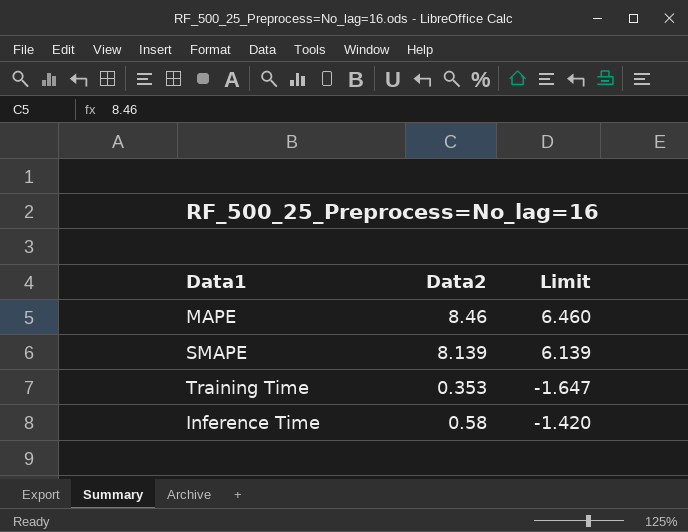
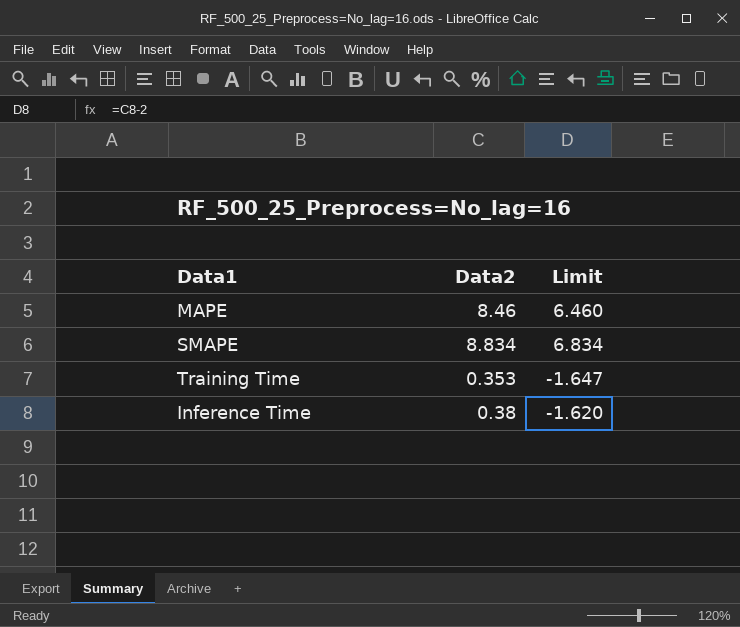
SMAPE | Data2: 8.139 -> 8.834
SMAPE | Limit: 6.139 -> 6.834
Inference Time | Data2: 0.58 -> 0.38
Inference Time | Limit: -1.420 -> -1.620

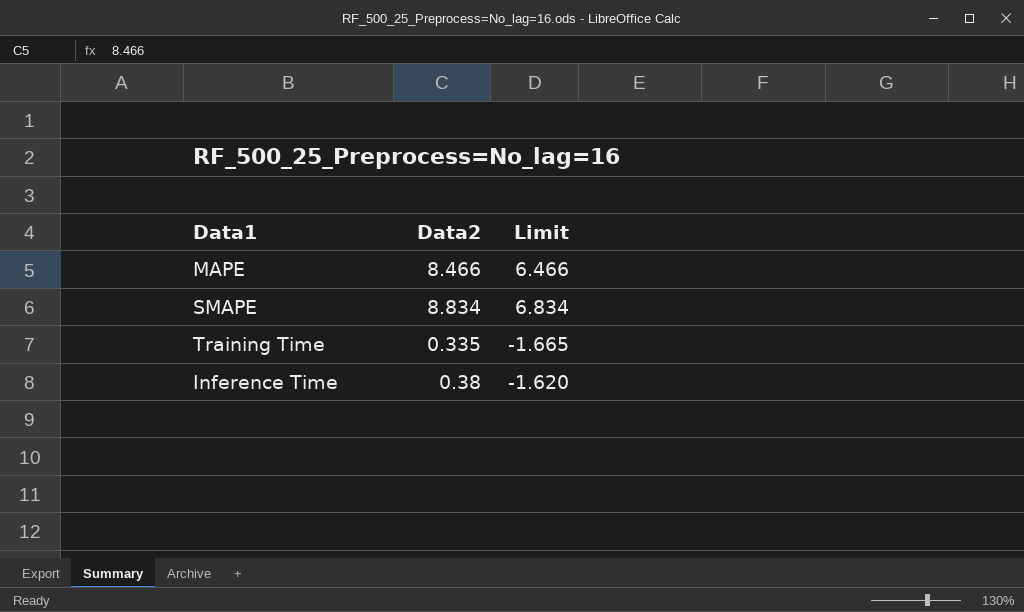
MAPE | Data2: 8.46 -> 8.466
MAPE | Limit: 6.460 -> 6.466
Training Time | Data2: 0.353 -> 0.335
Training Time | Limit: -1.647 -> -1.665

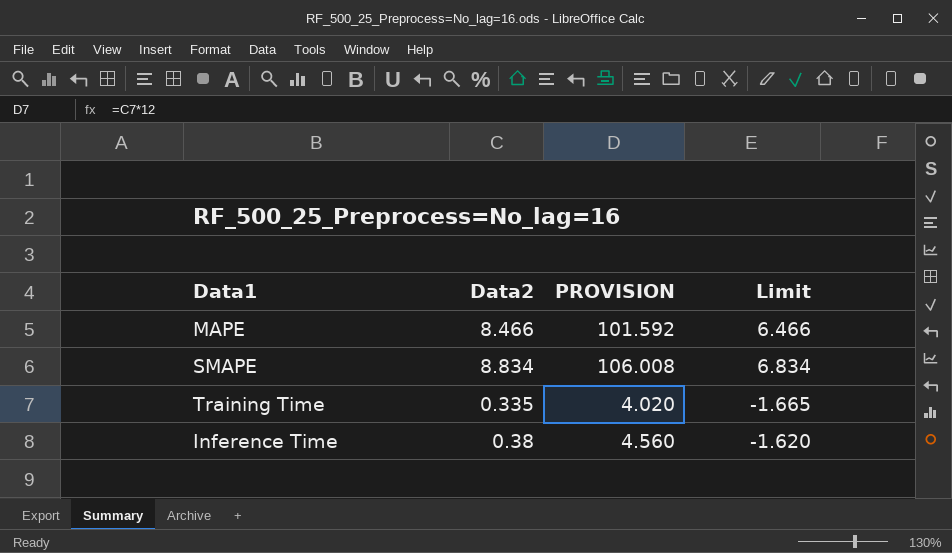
column PROVISION | formula: none -> [Data2] * 12

